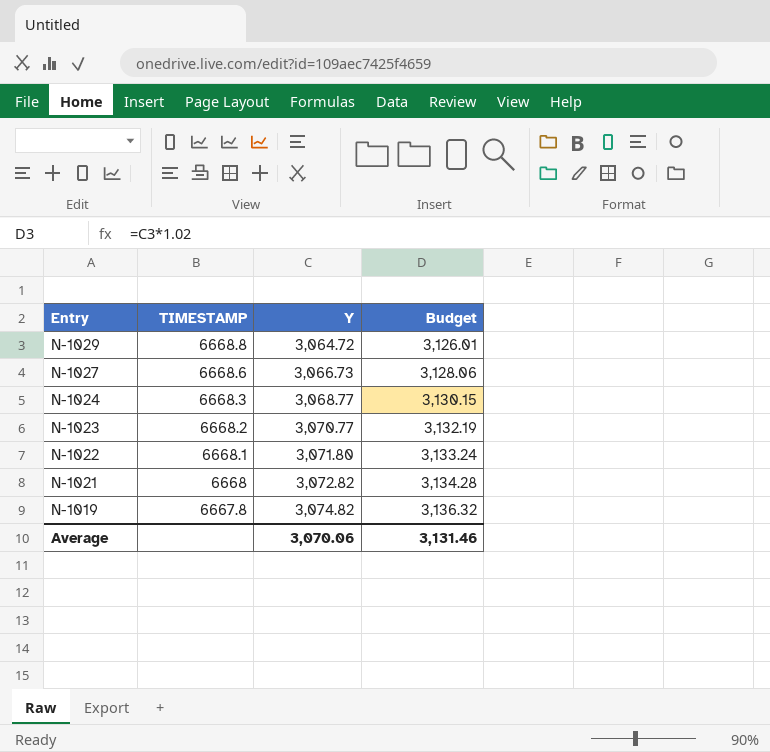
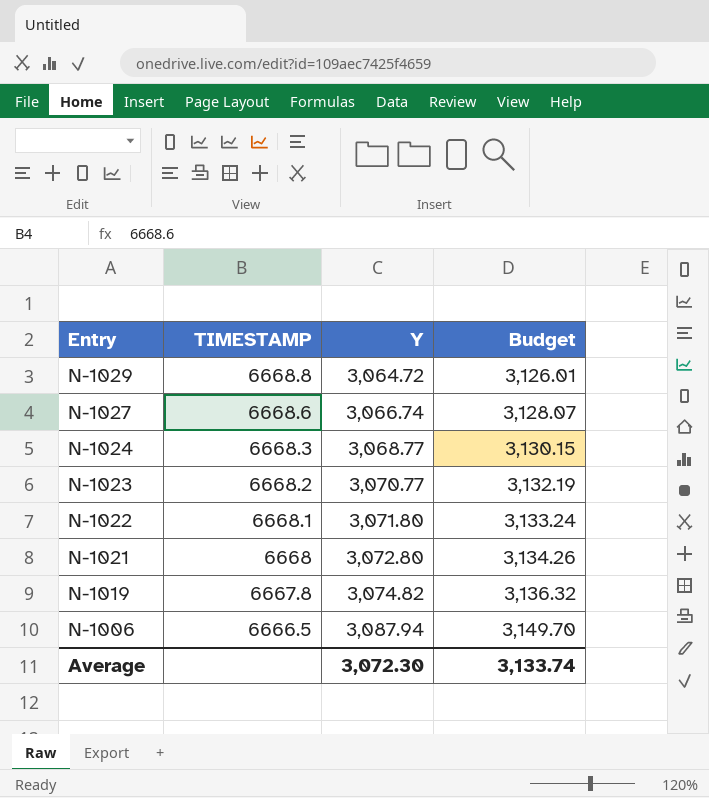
N-1027 | Y: 3,066.73 -> 3,066.74
N-1027 | Budget: 3,128.06 -> 3,128.07
N-1021 | Y: 3,072.82 -> 3,072.80
N-1021 | Budget: 3,134.28 -> 3,134.26
row N-1006: none -> 6666.5 | 3,087.94 | 3,149.70
Average | Y: 3,070.06 -> 3,072.30
Average | Budget: 3,131.46 -> 3,133.74

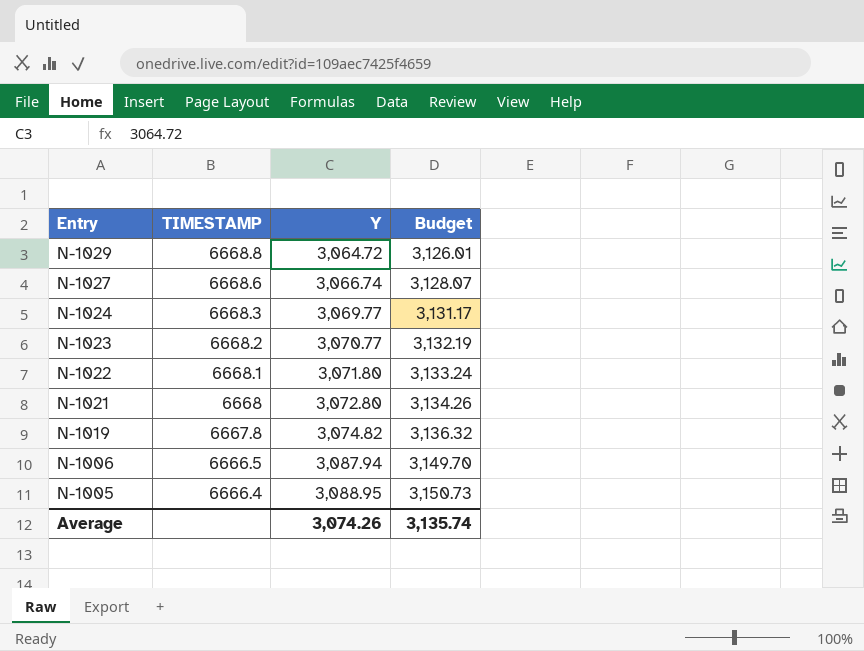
N-1024 | Y: 3,068.77 -> 3,069.77
N-1024 | Budget: 3,130.15 -> 3,131.17
row N-1005: none -> 6666.4 | 3,088.95 | 3,150.73
Average | Y: 3,072.30 -> 3,074.26
Average | Budget: 3,133.74 -> 3,135.74

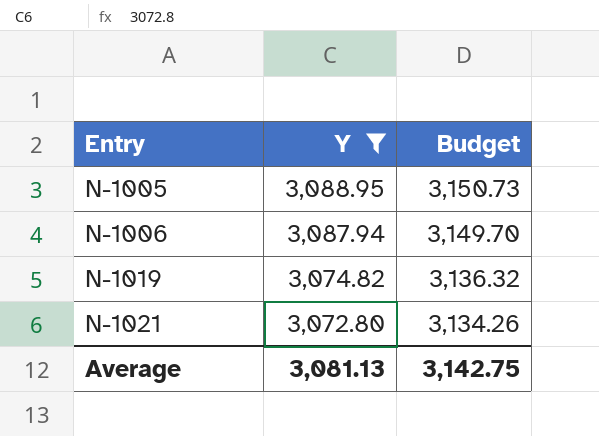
filter: none -> Y >= 3,072.80
row order: Entry descending -> Entry ascending
column TIMESTAMP | position: 2 -> none
Average | Y: 3,074.26 -> 3,081.13
Average | Budget: 3,135.74 -> 3,142.75

